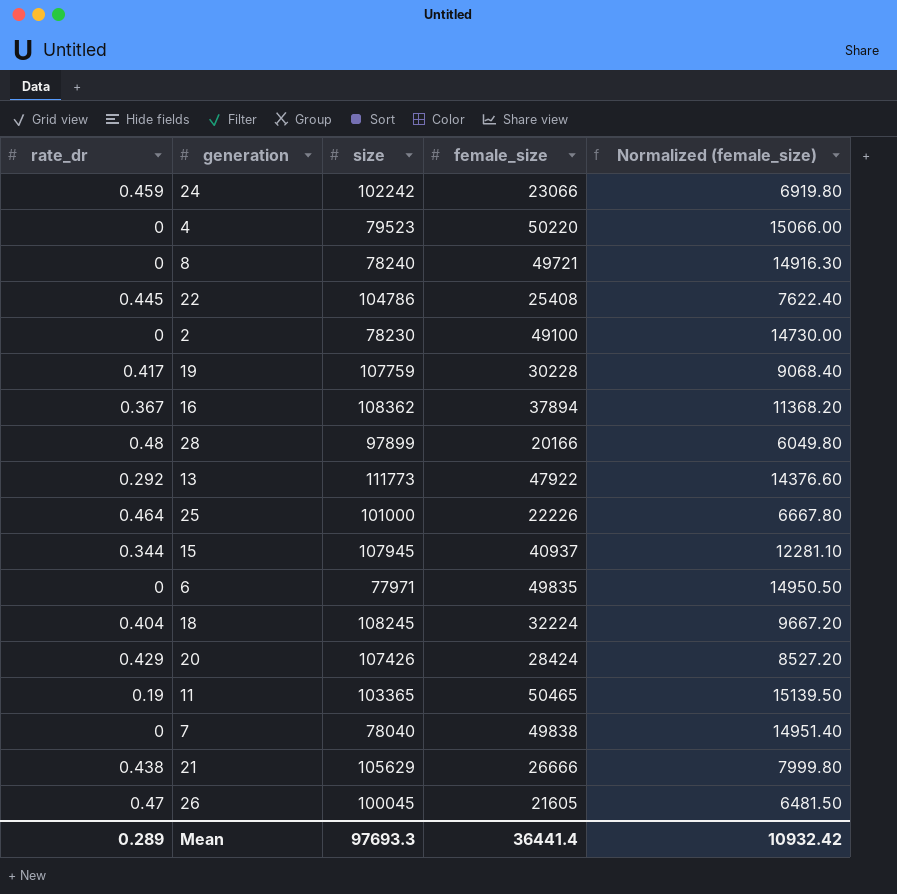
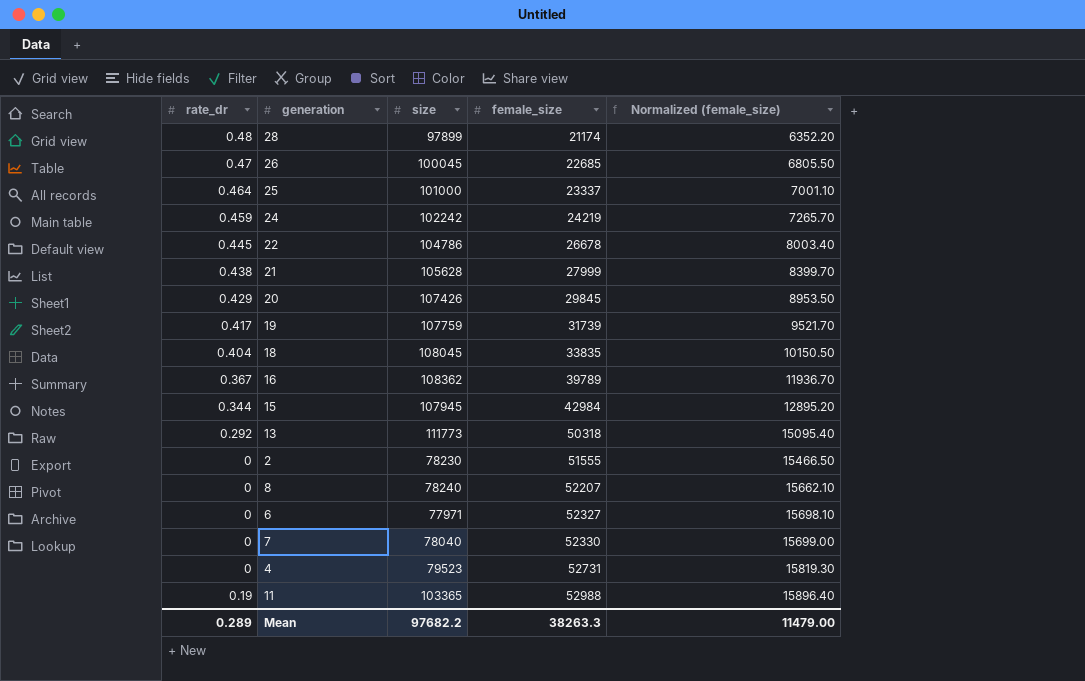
row order: none -> female_size ascending
28 | female_size: 20166 -> 21174
28 | Normalized (female_size): 6049.80 -> 6352.20
26 | female_size: 21605 -> 22685
26 | Normalized (female_size): 6481.50 -> 6805.50
25 | female_size: 22226 -> 23337
25 | Normalized (female_size): 6667.80 -> 7001.10
24 | female_size: 23066 -> 24219
24 | Normalized (female_size): 6919.80 -> 7265.70
22 | female_size: 25408 -> 26678
22 | Normalized (female_size): 7622.40 -> 8003.40
21 | size: 105629 -> 105628
21 | female_size: 26666 -> 27999
21 | Normalized (female_size): 7999.80 -> 8399.70
20 | female_size: 28424 -> 29845
20 | Normalized (female_size): 8527.20 -> 8953.50
19 | female_size: 30228 -> 31739
19 | Normalized (female_size): 9068.40 -> 9521.70
18 | size: 108245 -> 108045
18 | female_size: 32224 -> 33835
18 | Normalized (female_size): 9667.20 -> 10150.50
16 | female_size: 37894 -> 39789
16 | Normalized (female_size): 11368.20 -> 11936.70
15 | female_size: 40937 -> 42984
15 | Normalized (female_size): 12281.10 -> 12895.20
13 | female_size: 47922 -> 50318
13 | Normalized (female_size): 14376.60 -> 15095.40
2 | female_size: 49100 -> 51555
2 | Normalized (female_size): 14730.00 -> 15466.50
8 | female_size: 49721 -> 52207
8 | Normalized (female_size): 14916.30 -> 15662.10
6 | female_size: 49835 -> 52327
6 | Normalized (female_size): 14950.50 -> 15698.10
7 | female_size: 49838 -> 52330
7 | Normalized (female_size): 14951.40 -> 15699.00
4 | female_size: 50220 -> 52731
4 | Normalized (female_size): 15066.00 -> 15819.30
11 | female_size: 50465 -> 52988
11 | Normalized (female_size): 15139.50 -> 15896.40
Mean | size: 97693.3 -> 97682.2
Mean | female_size: 36441.4 -> 38263.3
Mean | Normalized (female_size): 10932.42 -> 11479.00

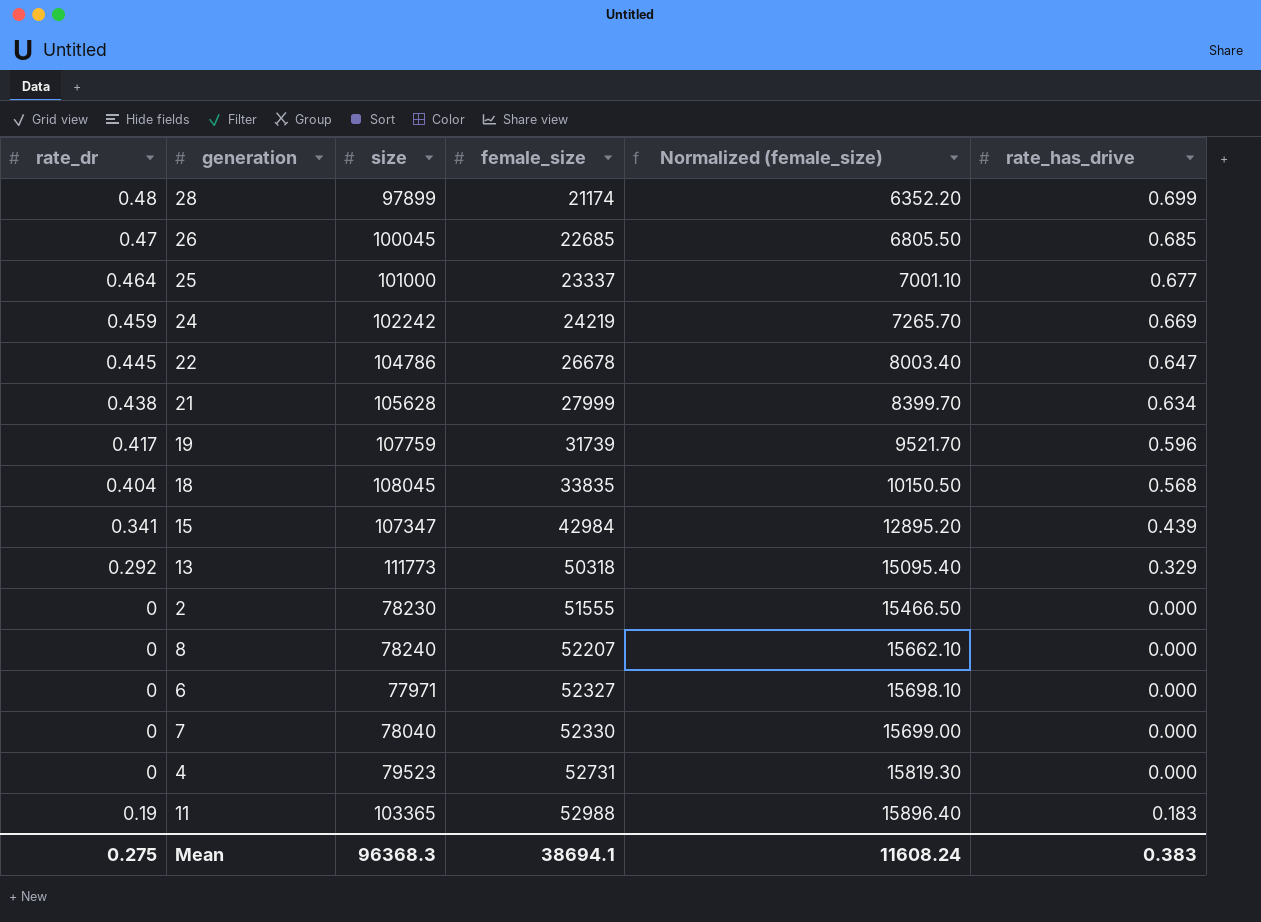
column rate_has_drive | position: none -> 6
row 20: 0.429 | 107426 | 29845 | 8953.50 -> none
row 16: 0.367 | 108362 | 39789 | 11936.70 -> none
15 | rate_dr: 0.344 -> 0.341
15 | size: 107945 -> 107347
Mean | rate_dr: 0.289 -> 0.275
Mean | size: 97682.2 -> 96368.3
Mean | female_size: 38263.3 -> 38694.1
Mean | Normalized (female_size): 11479.00 -> 11608.24

